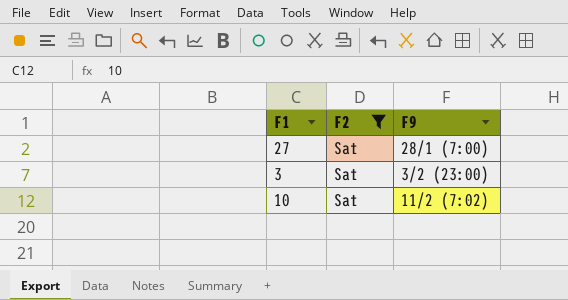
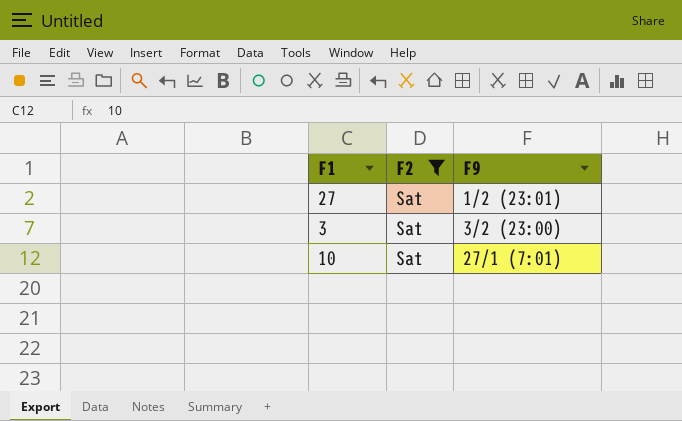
27 | F9: 28/1 (7:00) -> 1/2 (23:01)
10 | F9: 11/2 (7:02) -> 27/1 (7:01)

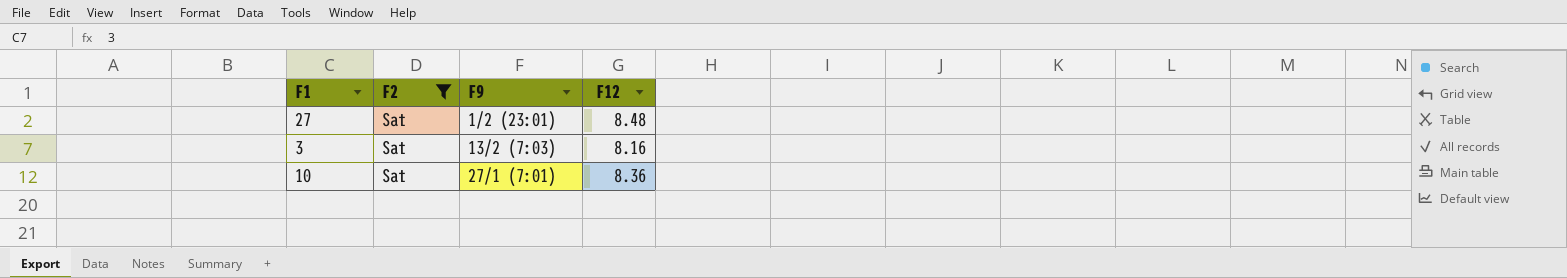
column F12 | position: none -> 4
3 | F9: 3/2 (23:00) -> 13/2 (7:03)

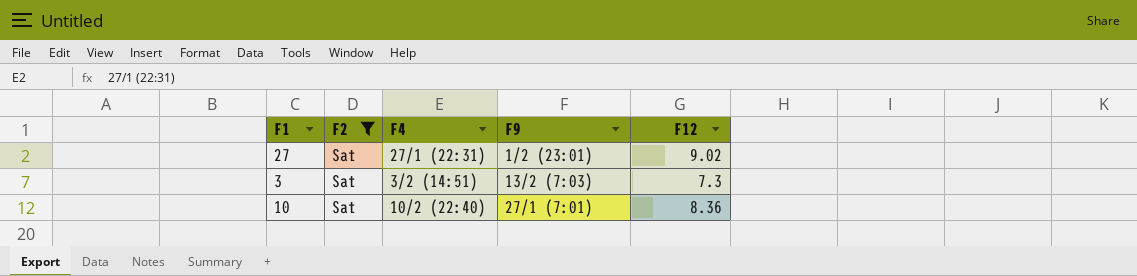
column F4 | position: none -> 3
27 | F12: 8.48 -> 9.02
3 | F12: 8.16 -> 7.3

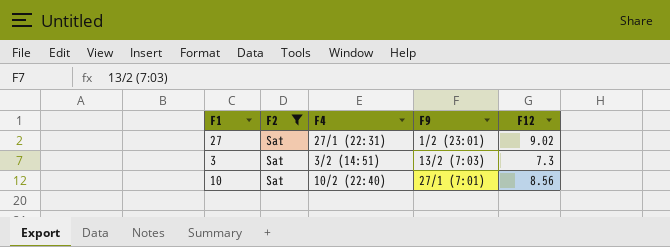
10 | F12: 8.36 -> 8.56

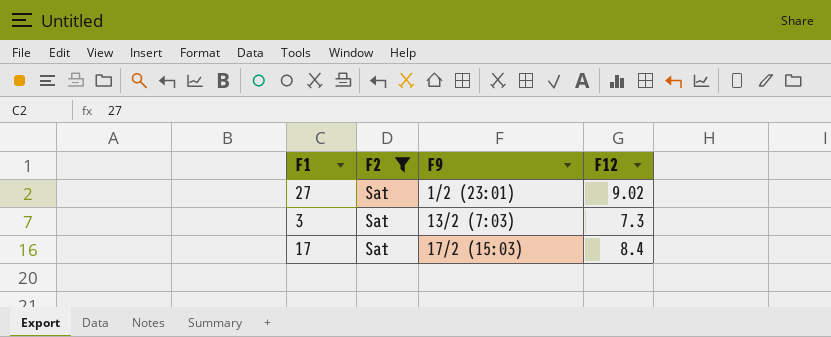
column F4 | position: 3 -> none
row 10: Sat | 10/2 (22:40) | 27/1 (7:01) | 8.56 -> none
row 17: none -> Sat | 17/2 (15:03) | 8.4

